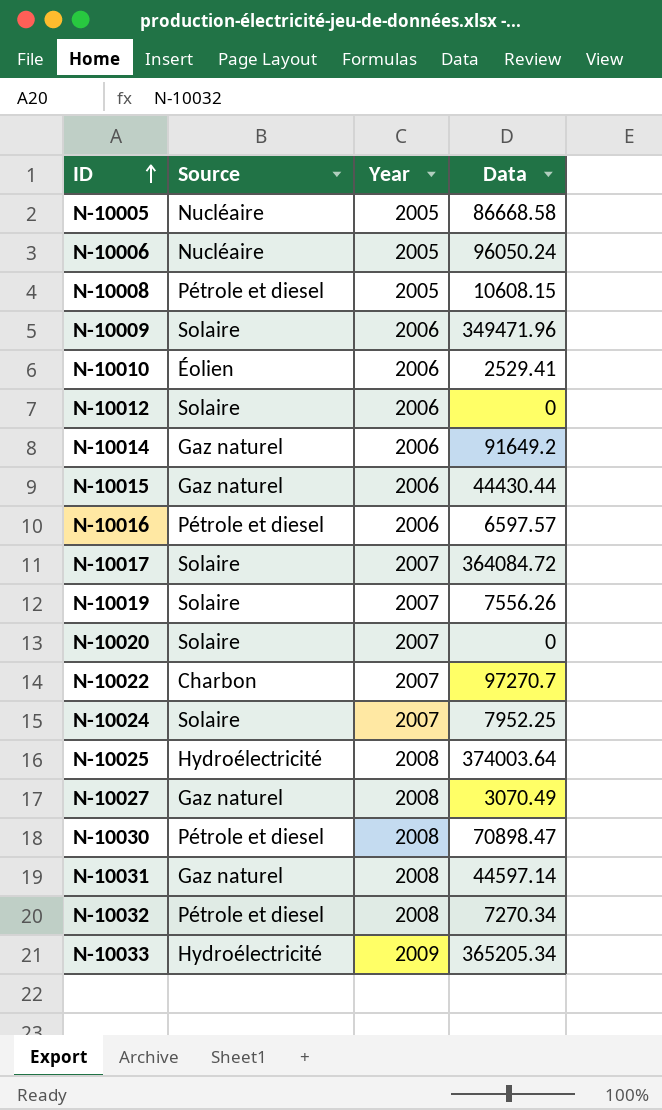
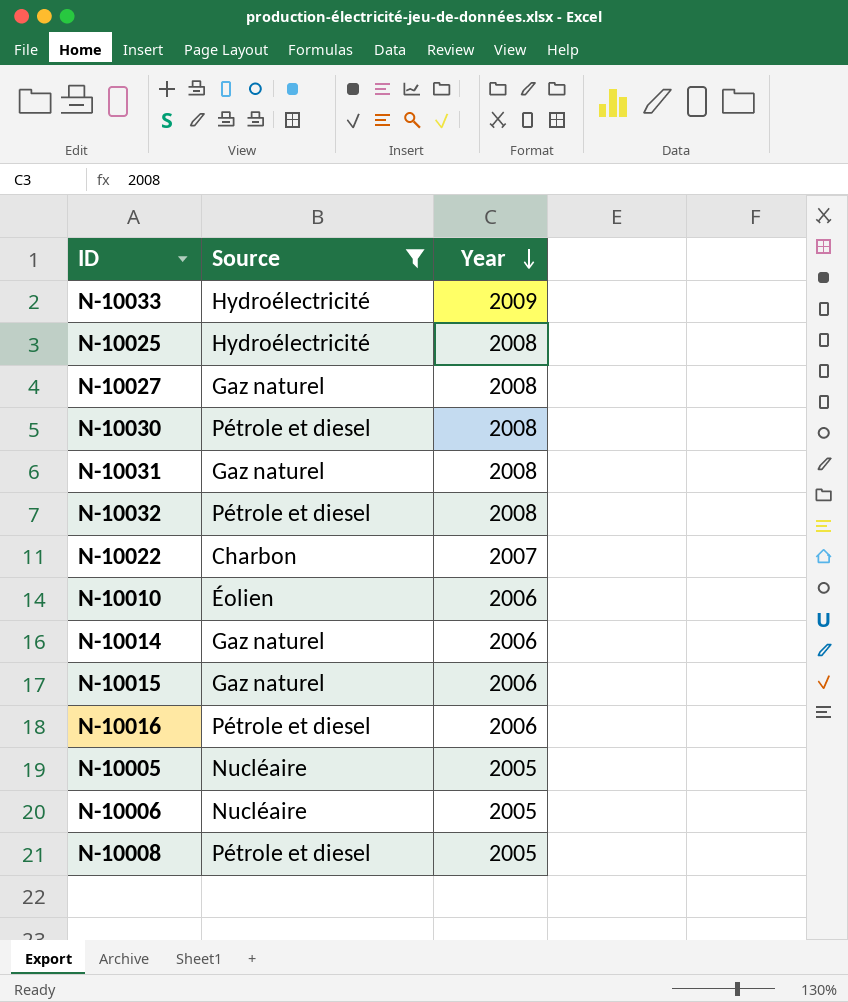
filter: none -> Source != Solaire
row order: ID ascending -> Year descending
column Data | position: 4 -> none

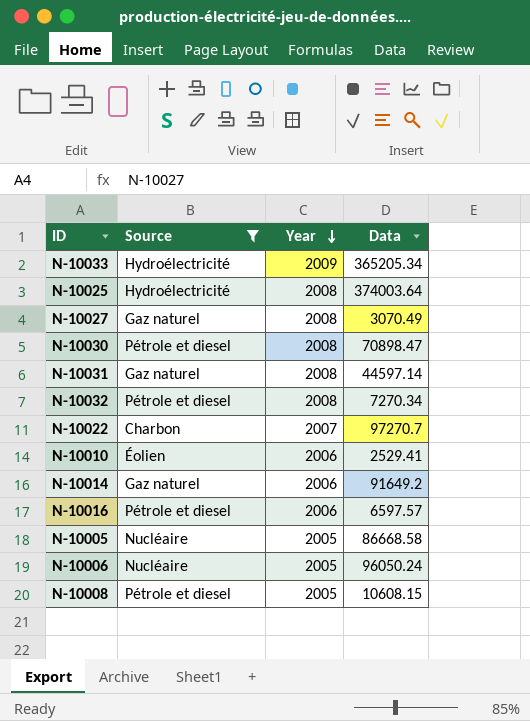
column Data | position: none -> 4
row N-10015: Gaz naturel | 2006 -> none

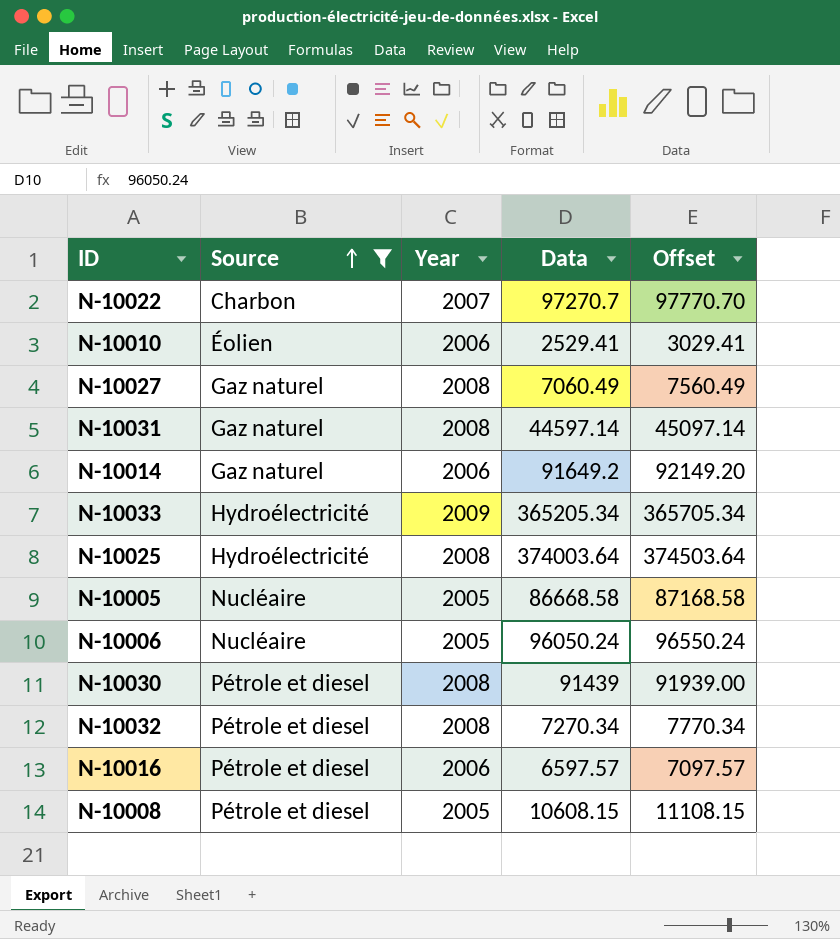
row order: Year descending -> Source ascending
column Offset | formula: none -> [Data] + 500
N-10027 | Data: 3070.49 -> 7060.49
N-10030 | Data: 70898.47 -> 91439

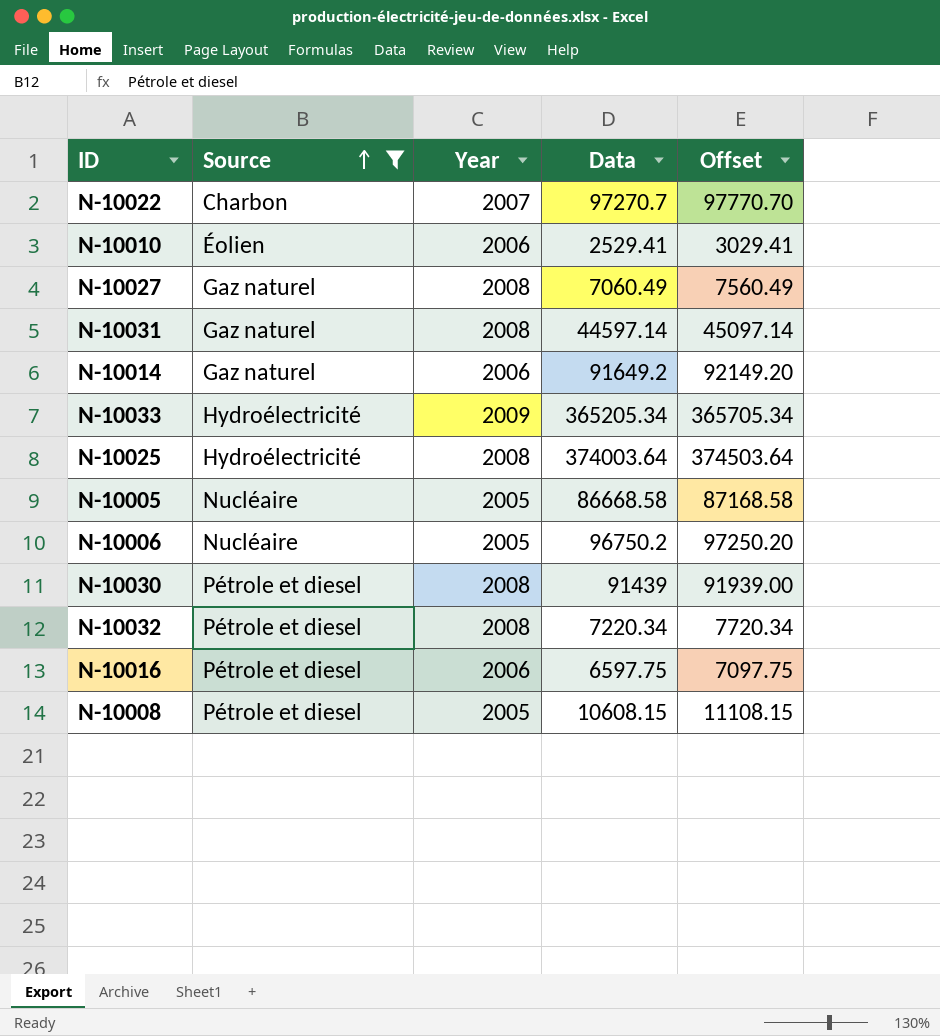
N-10006 | Data: 96050.24 -> 96750.2
N-10006 | Offset: 96550.24 -> 97250.20
N-10032 | Data: 7270.34 -> 7220.34
N-10032 | Offset: 7770.34 -> 7720.34
N-10016 | Data: 6597.57 -> 6597.75
N-10016 | Offset: 7097.57 -> 7097.75

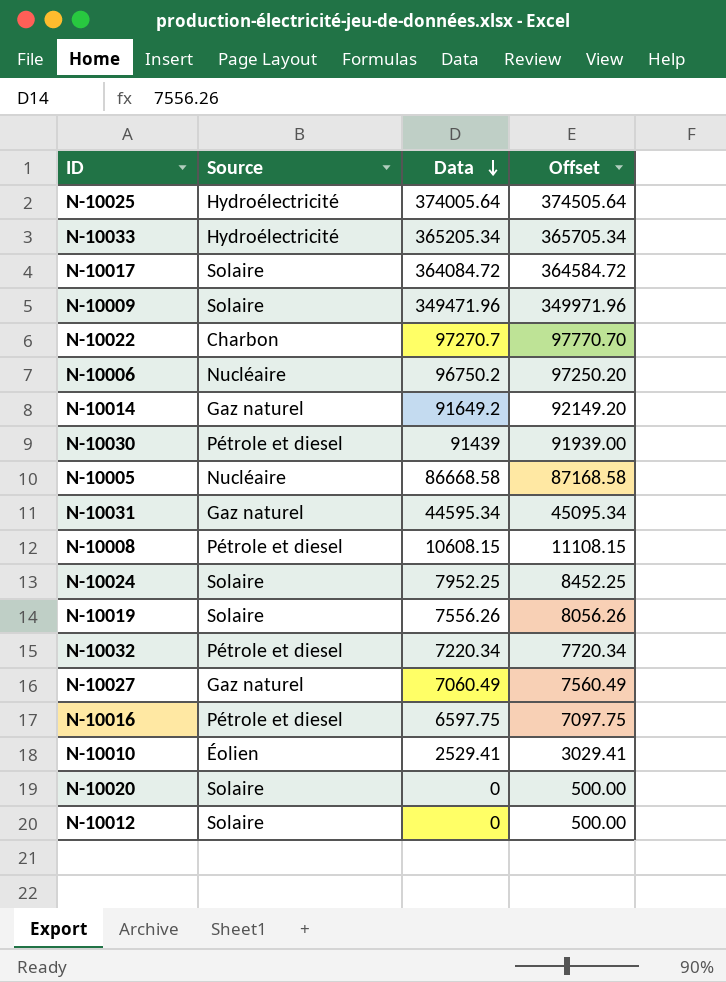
filter: Source != Solaire -> none
row order: Source ascending -> Data descending
column Year | position: 3 -> none
N-10025 | Data: 374003.64 -> 374005.64
N-10025 | Offset: 374503.64 -> 374505.64
N-10031 | Data: 44597.14 -> 44595.34
N-10031 | Offset: 45097.14 -> 45095.34

